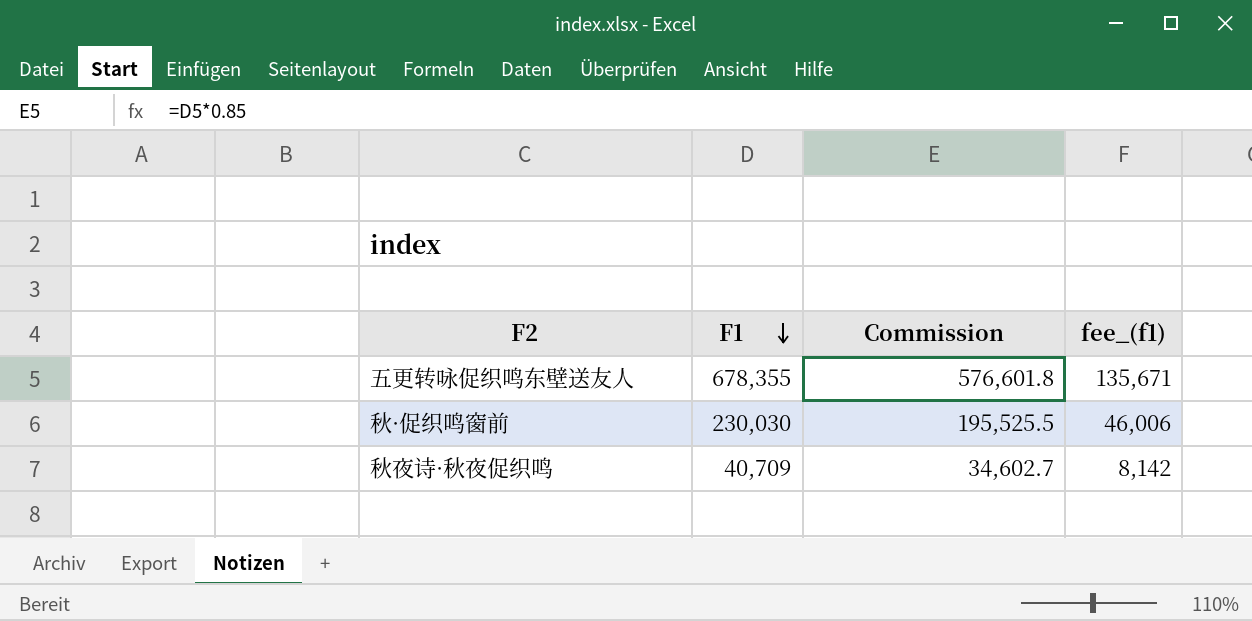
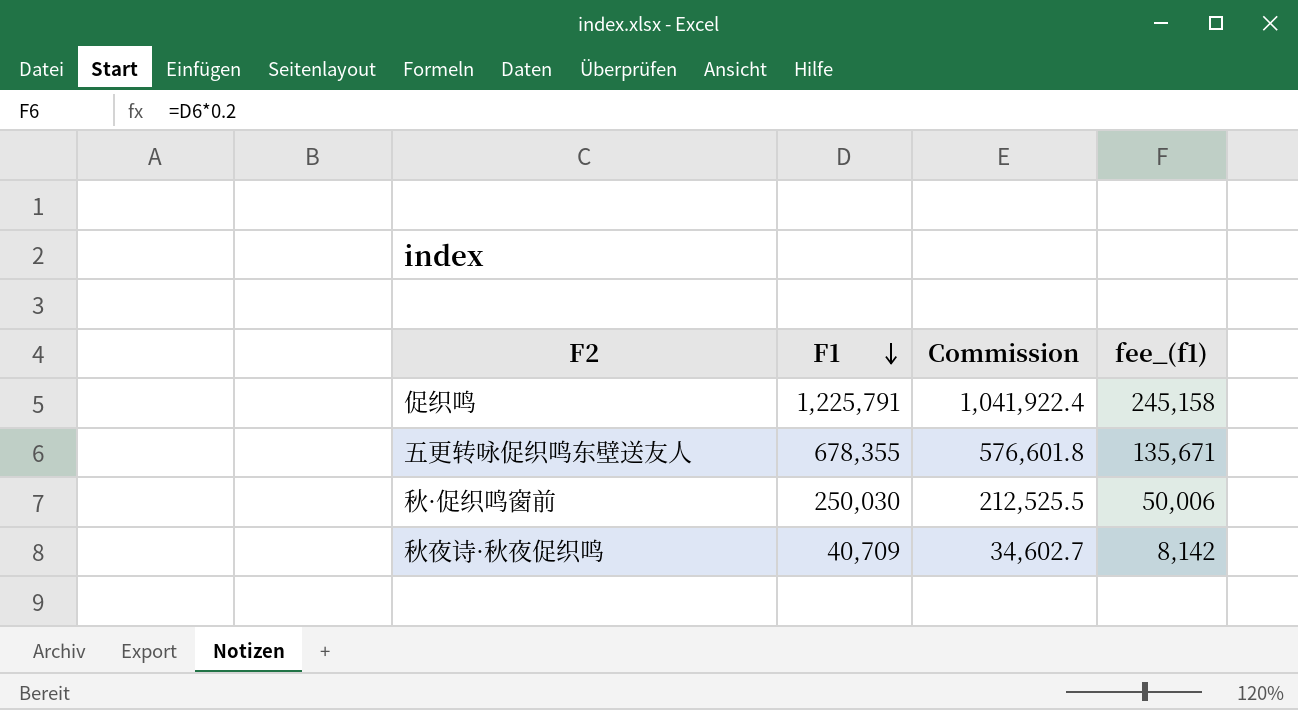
row 促织鸣: none -> 1,225,791 | 1,041,922.4 | 245,158
秋·促织鸣窗前 | F1: 230,030 -> 250,030
秋·促织鸣窗前 | Commission: 195,525.5 -> 212,525.5
秋·促织鸣窗前 | fee_(f1): 46,006 -> 50,006

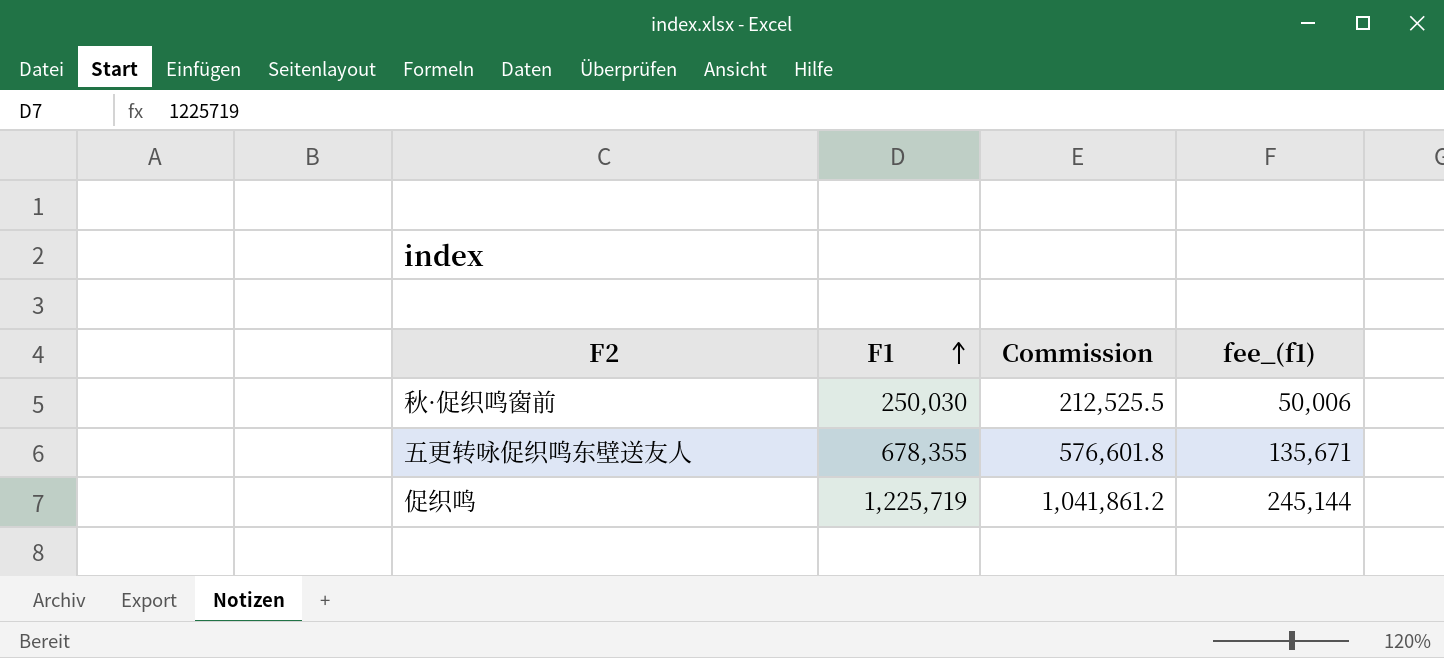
row order: F1 descending -> F1 ascending
row 秋夜诗·秋夜促织鸣: 40,709 | 34,602.7 | 8,142 -> none
促织鸣 | F1: 1,225,791 -> 1,225,719
促织鸣 | Commission: 1,041,922.4 -> 1,041,861.2
促织鸣 | fee_(f1): 245,158 -> 245,144

